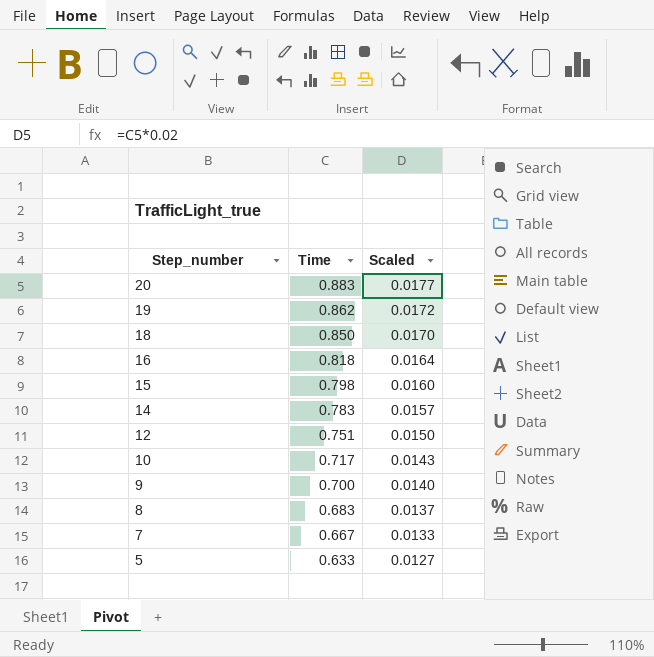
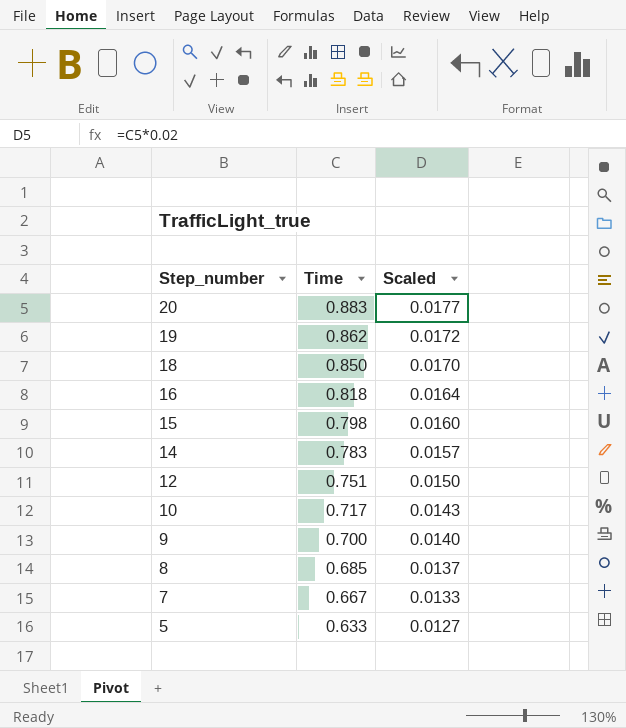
8 | Time: 0.683 -> 0.685

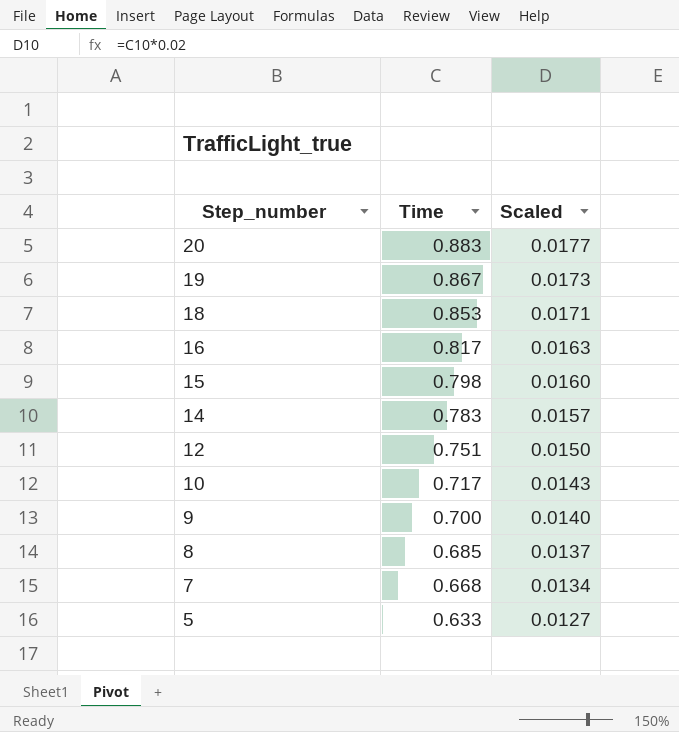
19 | Time: 0.862 -> 0.867
19 | Scaled: 0.0172 -> 0.0173
18 | Time: 0.850 -> 0.853
18 | Scaled: 0.0170 -> 0.0171
16 | Time: 0.818 -> 0.817
16 | Scaled: 0.0164 -> 0.0163
7 | Time: 0.667 -> 0.668
7 | Scaled: 0.0133 -> 0.0134

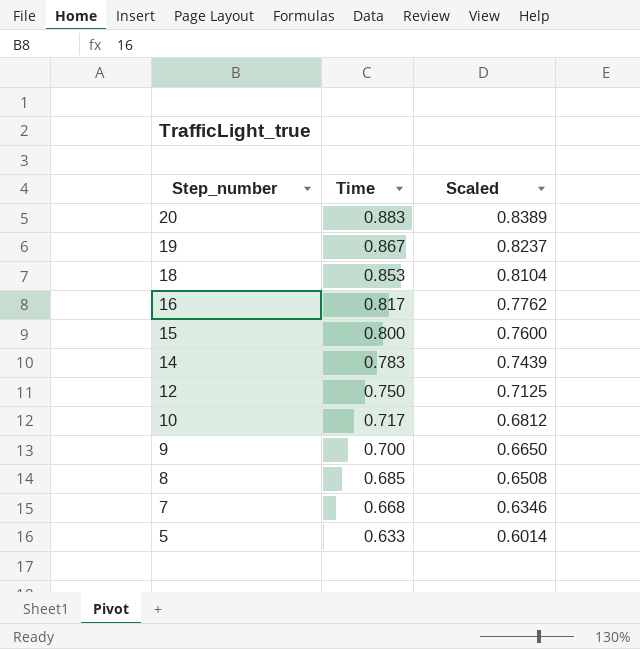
column Scaled | formula: [Time] * 0.02 -> [Time] * 0.95
15 | Time: 0.798 -> 0.800
12 | Time: 0.751 -> 0.750

